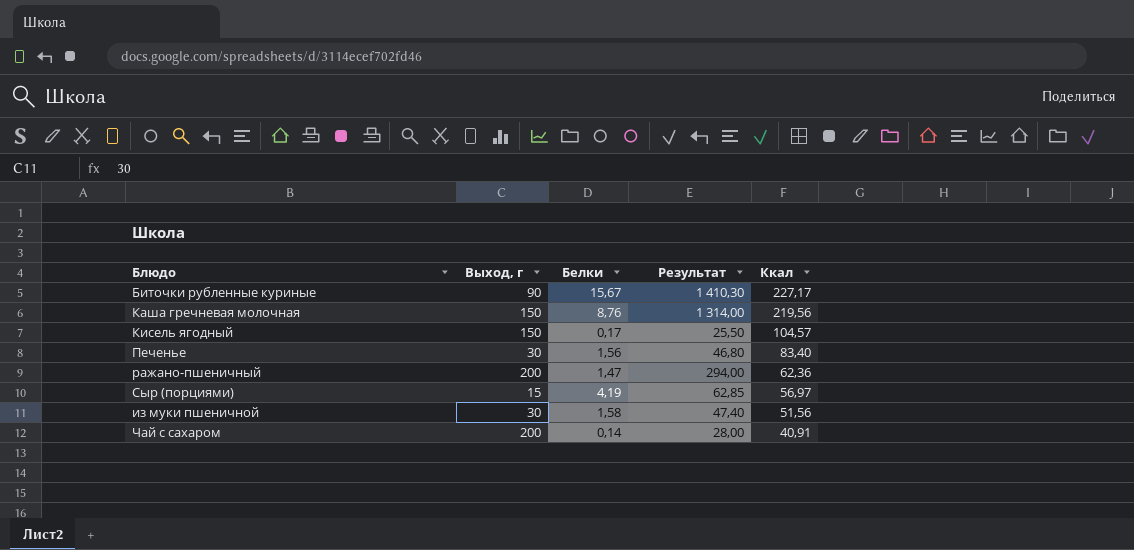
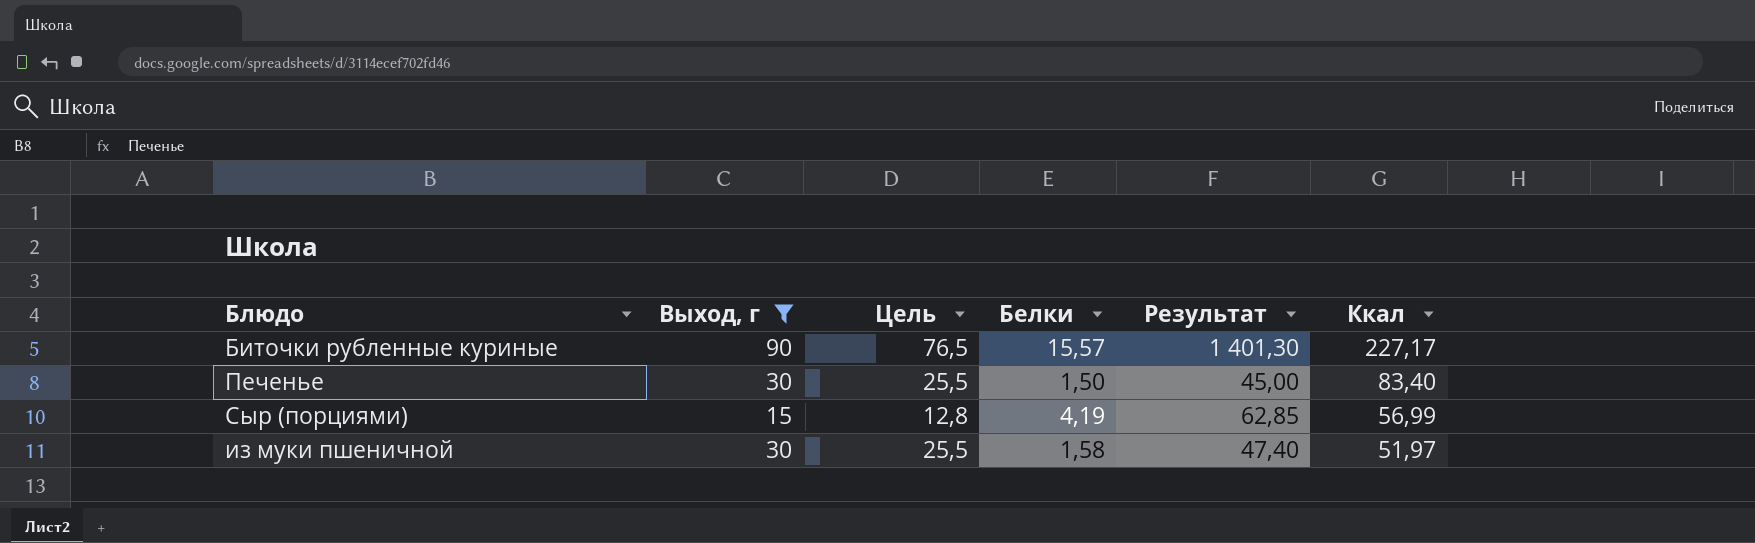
filter: none -> Выход, г <= 90
column Цель | formula: none -> [Выход, г] * 0,85
Биточки рубленные куриные | Белки: 15,67 -> 15,57
Биточки рубленные куриные | Результат: 1 410,30 -> 1 401,30
Печенье | Белки: 1,56 -> 1,50
Печенье | Результат: 46,80 -> 45,00
Сыр (порциями) | Ккал: 56,97 -> 56,99
из муки пшеничной | Ккал: 51,56 -> 51,97

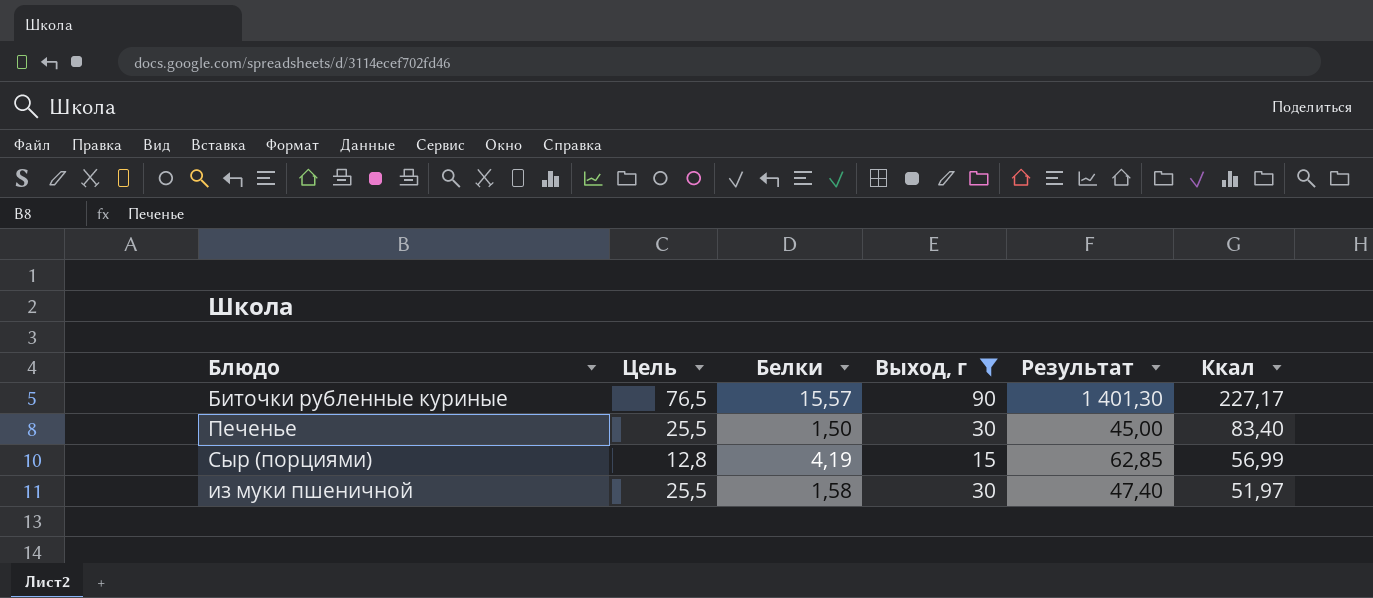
column Выход, г | position: 2 -> 4

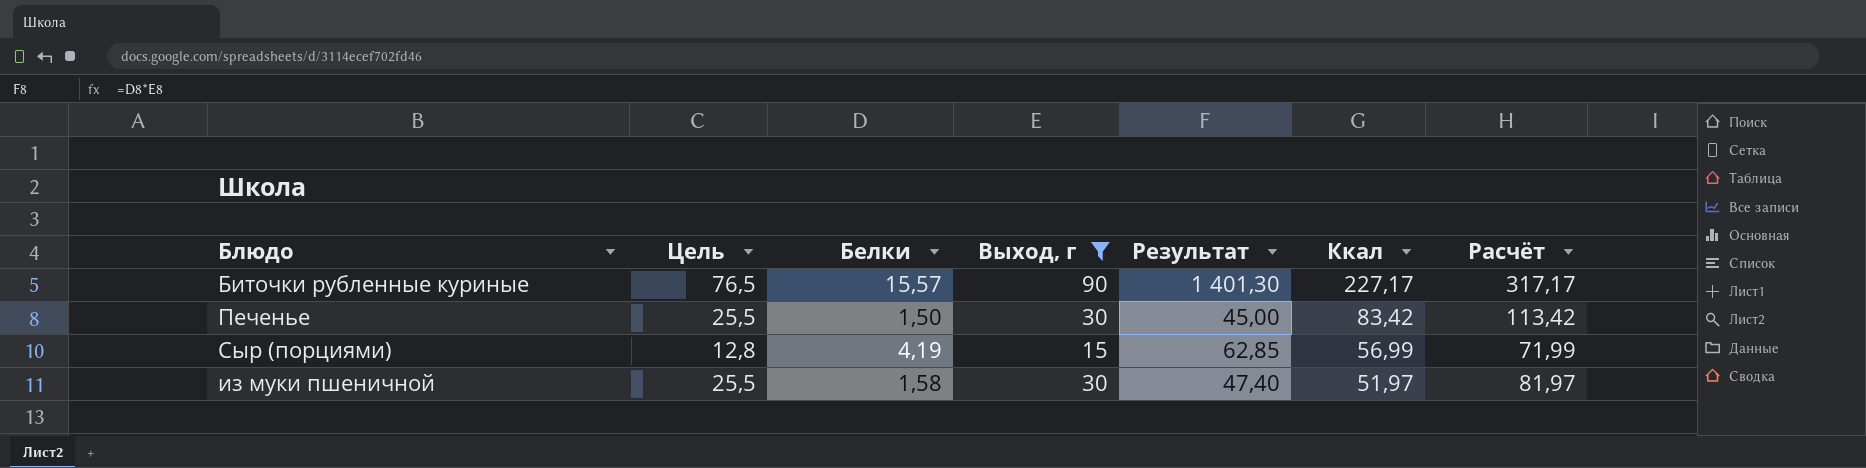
column Расчёт | formula: none -> [Выход, г] + [Ккал]
Печенье | Ккал: 83,40 -> 83,42

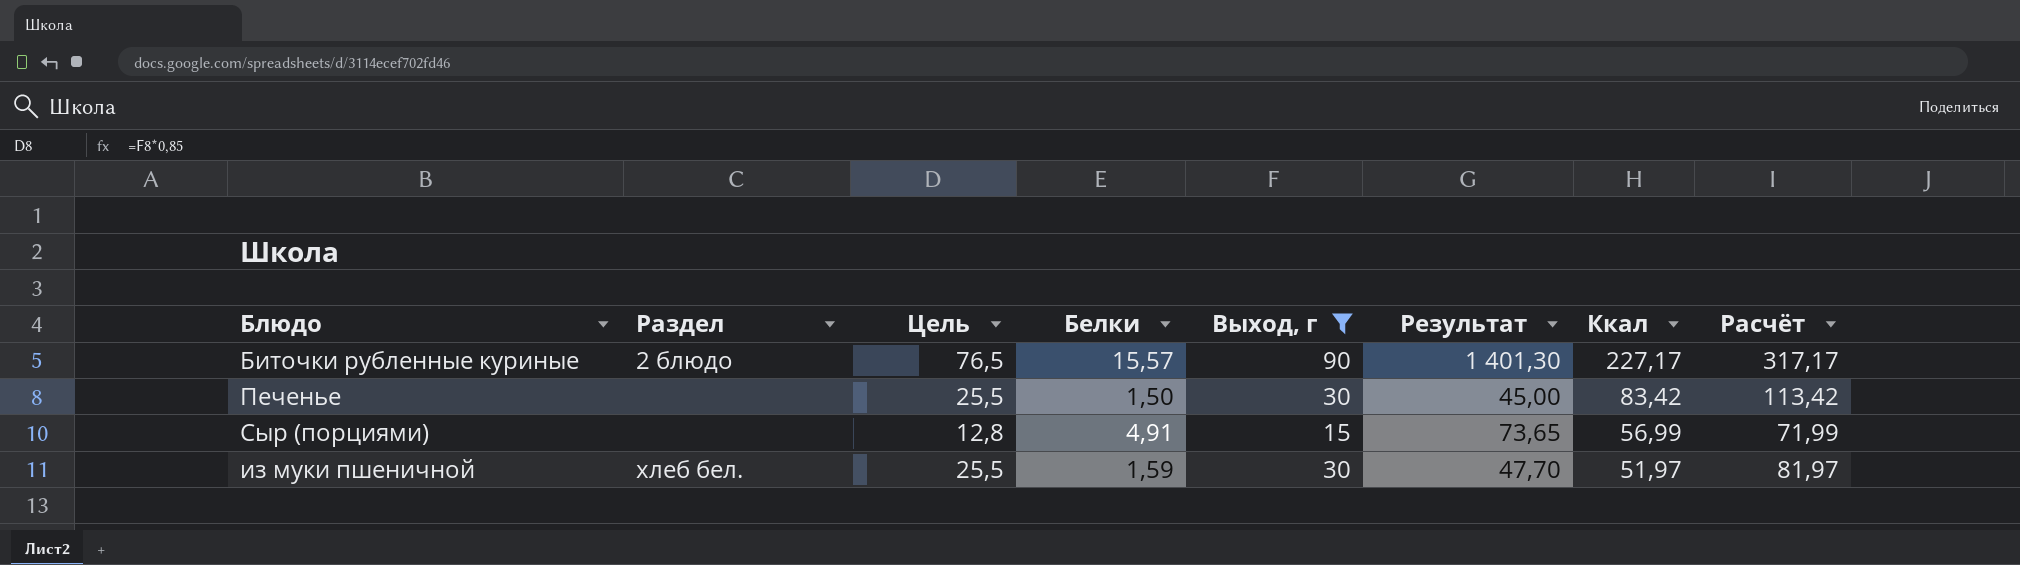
column Раздел | position: none -> 2
Сыр (порциями) | Белки: 4,19 -> 4,91
Сыр (порциями) | Результат: 62,85 -> 73,65
из муки пшеничной | Белки: 1,58 -> 1,59
из муки пшеничной | Результат: 47,40 -> 47,70

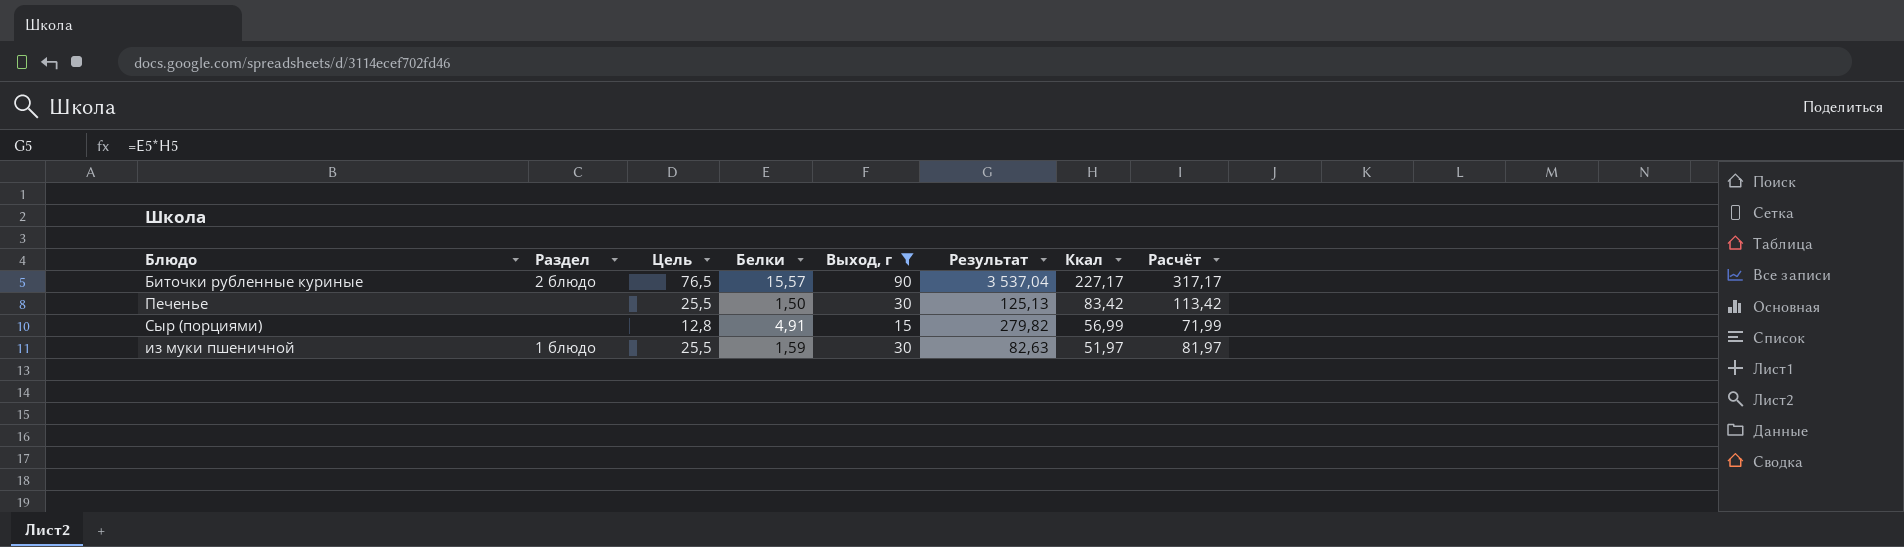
column Результат | formula: [Белки] * [Выход, г] -> [Белки] * [Ккал]
из муки пшеничной | Раздел: хлеб бел. -> 1 блюдо

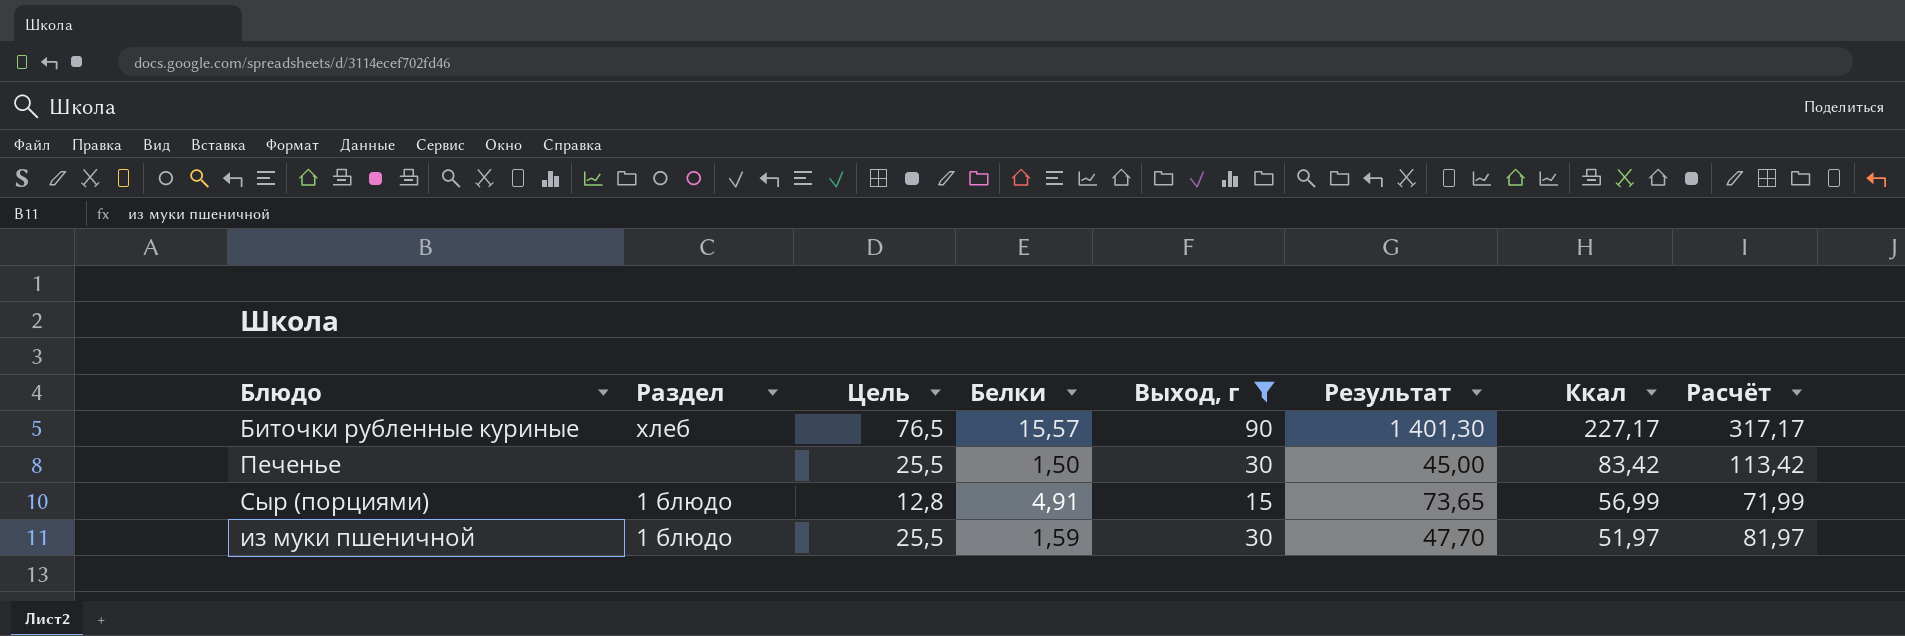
column Результат | formula: [Белки] * [Ккал] -> [Белки] * [Выход, г]
Биточки рубленные куриные | Раздел: 2 блюдо -> хлеб
Сыр (порциями) | Раздел: none -> 1 блюдо

